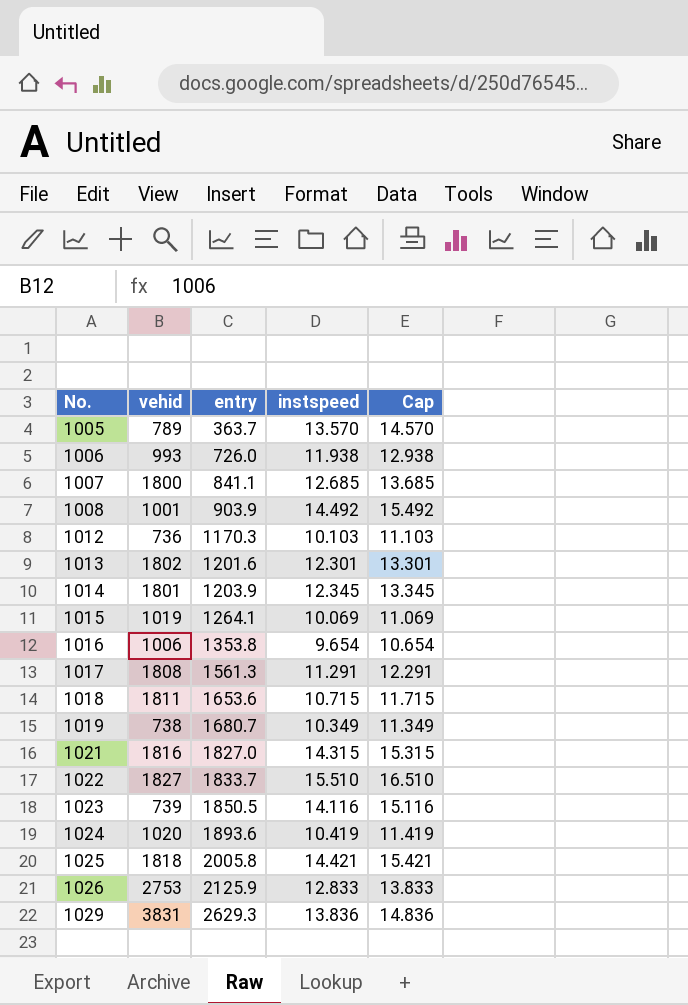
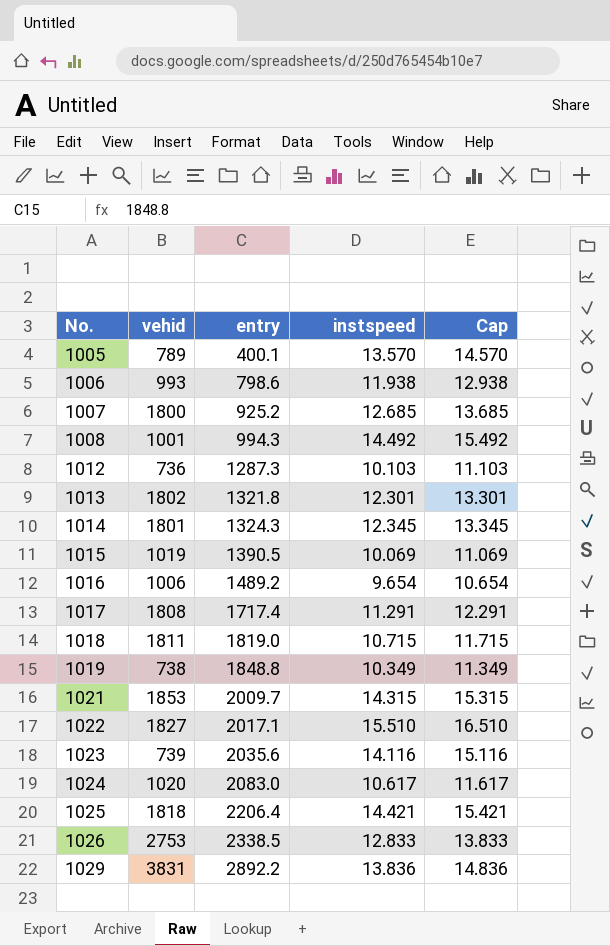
1005 | entry: 363.7 -> 400.1
1006 | entry: 726.0 -> 798.6
1007 | entry: 841.1 -> 925.2
1008 | entry: 903.9 -> 994.3
1012 | entry: 1170.3 -> 1287.3
1013 | entry: 1201.6 -> 1321.8
1014 | entry: 1203.9 -> 1324.3
1015 | entry: 1264.1 -> 1390.5
1016 | entry: 1353.8 -> 1489.2
1017 | entry: 1561.3 -> 1717.4
1018 | entry: 1653.6 -> 1819.0
1019 | entry: 1680.7 -> 1848.8
1021 | vehid: 1816 -> 1853
1021 | entry: 1827.0 -> 2009.7
1022 | entry: 1833.7 -> 2017.1
1023 | entry: 1850.5 -> 2035.6
1024 | entry: 1893.6 -> 2083.0
1024 | instspeed: 10.419 -> 10.617
1024 | Cap: 11.419 -> 11.617
1025 | entry: 2005.8 -> 2206.4
1026 | entry: 2125.9 -> 2338.5
1029 | entry: 2629.3 -> 2892.2

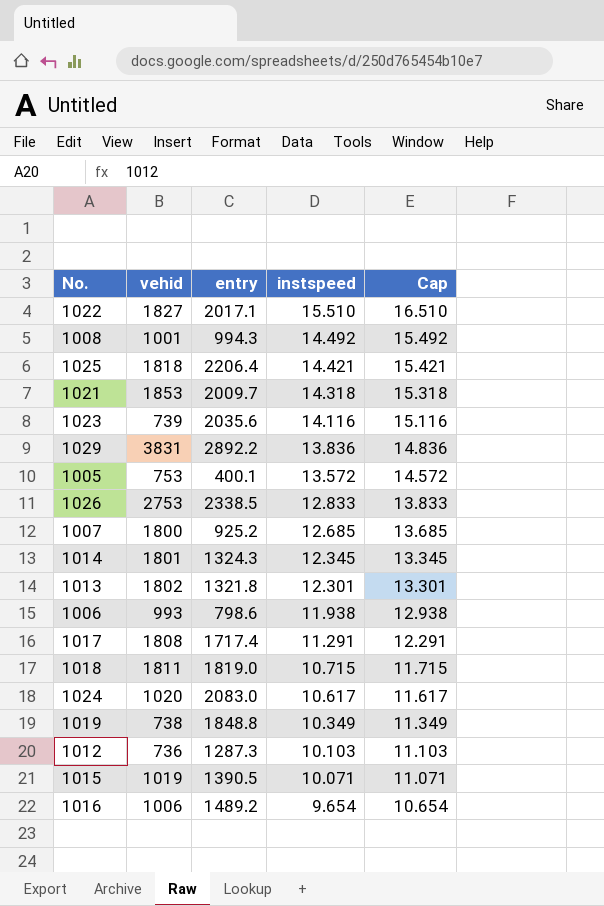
row order: No. ascending -> instspeed descending
1021 | instspeed: 14.315 -> 14.318
1021 | Cap: 15.315 -> 15.318
1005 | vehid: 789 -> 753
1005 | instspeed: 13.570 -> 13.572
1005 | Cap: 14.570 -> 14.572
1015 | instspeed: 10.069 -> 10.071
1015 | Cap: 11.069 -> 11.071

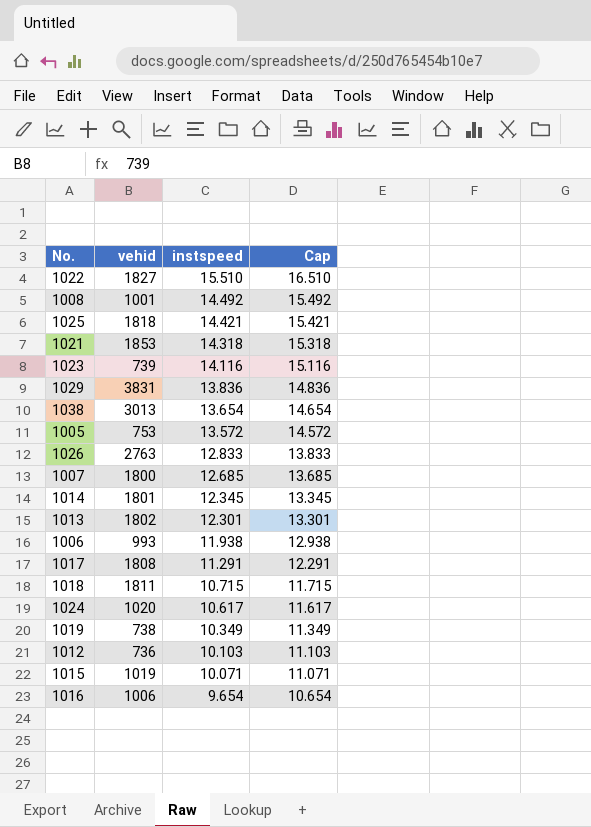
column entry | position: 3 -> none
row 1038: none -> 3013 | 13.654 | 14.654
1026 | vehid: 2753 -> 2763

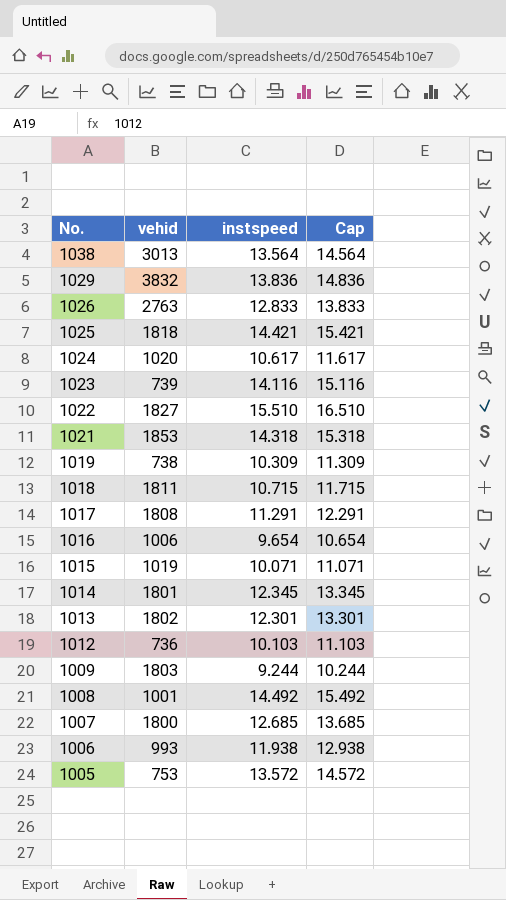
row order: instspeed descending -> No. descending
1038 | instspeed: 13.654 -> 13.564
1038 | Cap: 14.654 -> 14.564
1029 | vehid: 3831 -> 3832
1019 | instspeed: 10.349 -> 10.309
1019 | Cap: 11.349 -> 11.309
row 1009: none -> 1803 | 9.244 | 10.244

